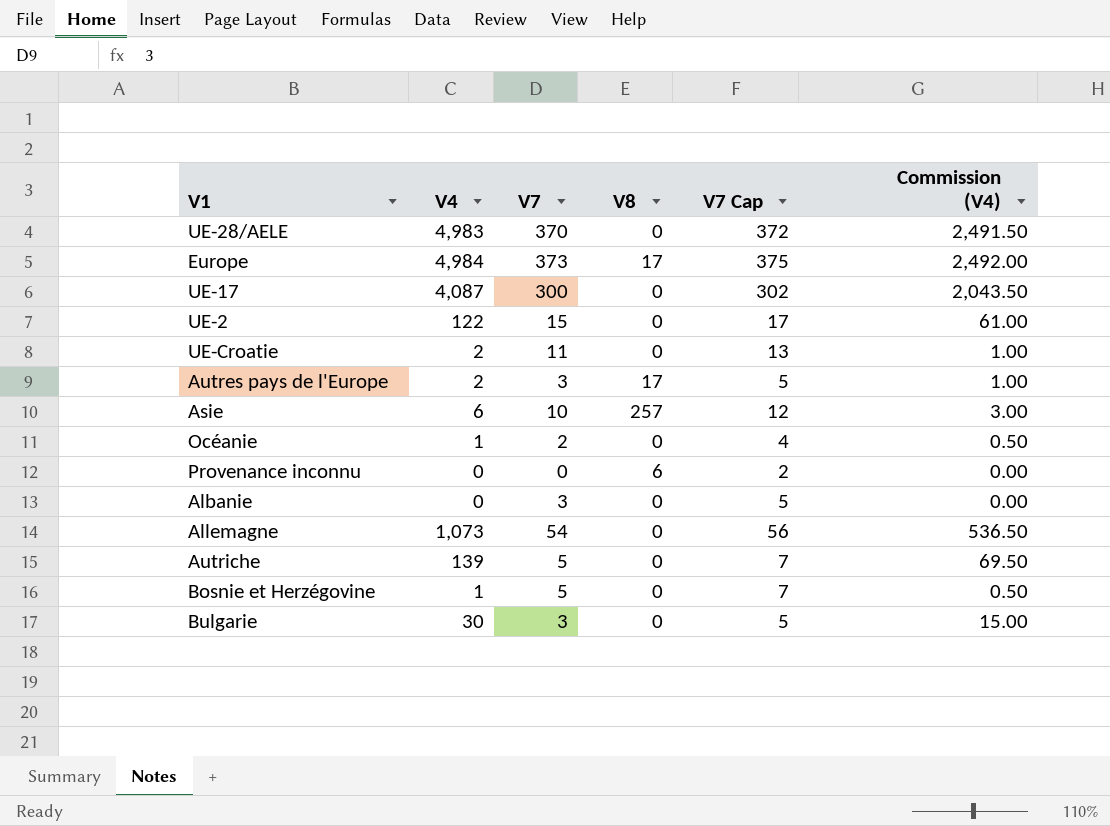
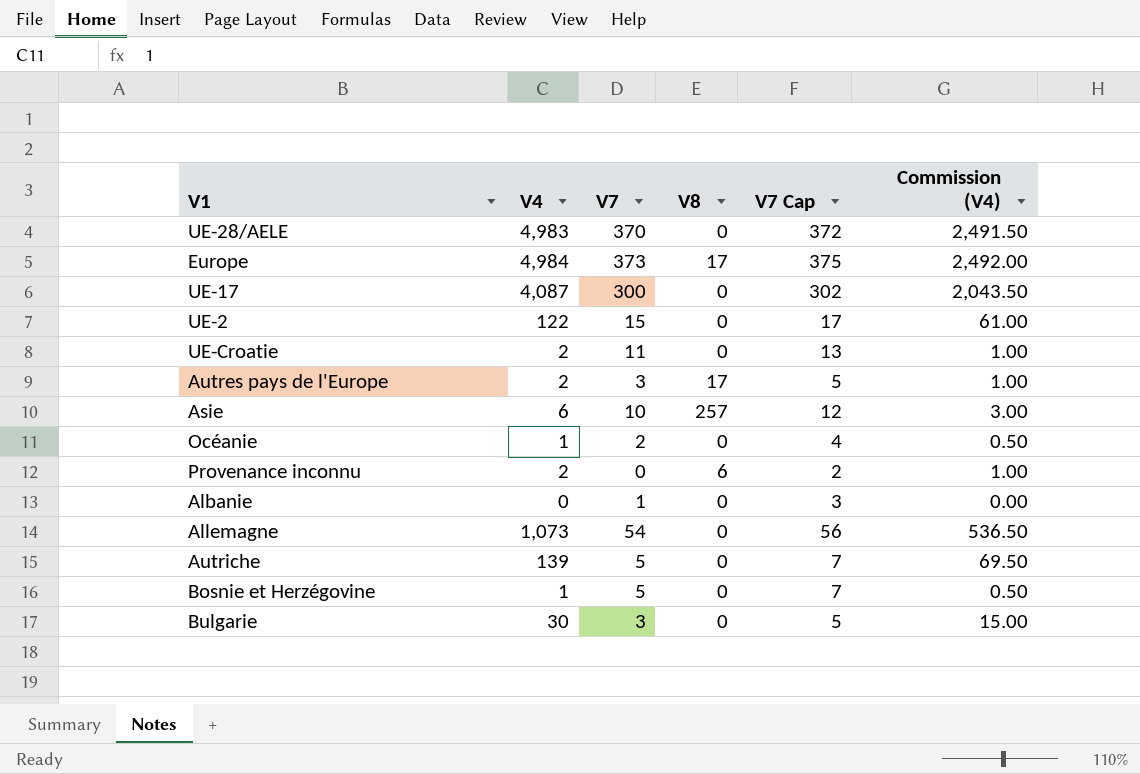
Provenance inconnu | V4: 0 -> 2
Provenance inconnu | Commission (V4): 0.00 -> 1.00
Albanie | V7: 3 -> 1
Albanie | V7 Cap: 5 -> 3

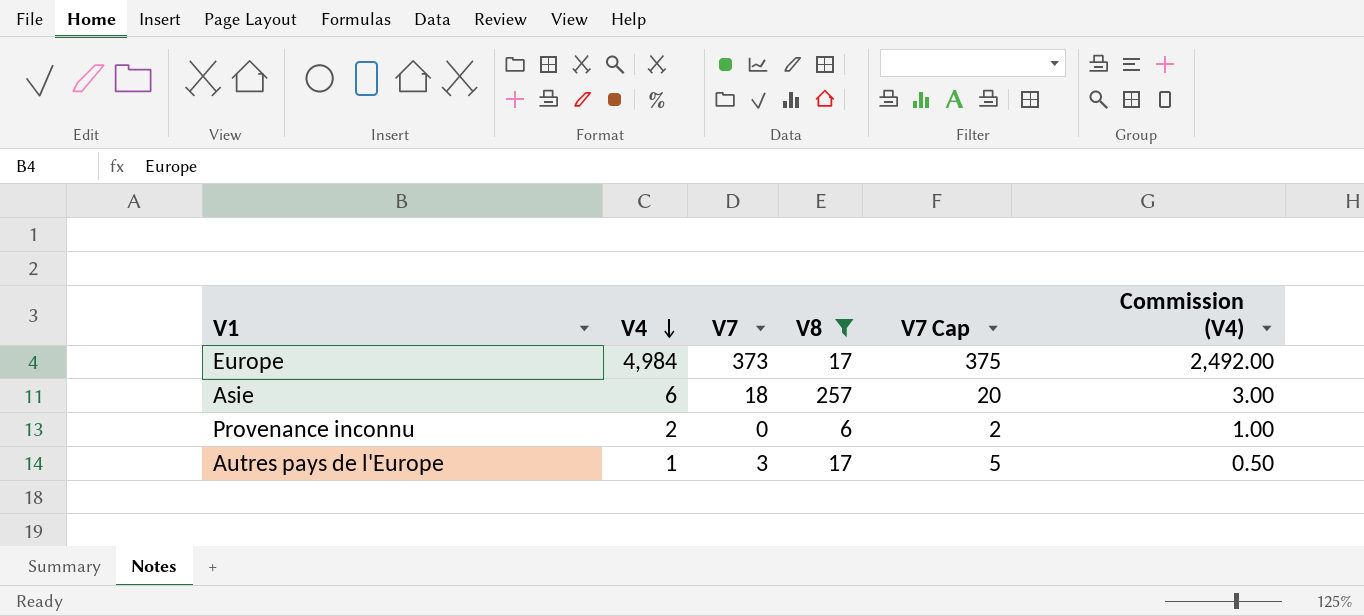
filter: none -> V8 != 0
row order: none -> V4 descending
Asie | V7: 10 -> 18
Asie | V7 Cap: 12 -> 20
Autres pays de l'Europe | V4: 2 -> 1
Autres pays de l'Europe | Commission (V4): 1.00 -> 0.50

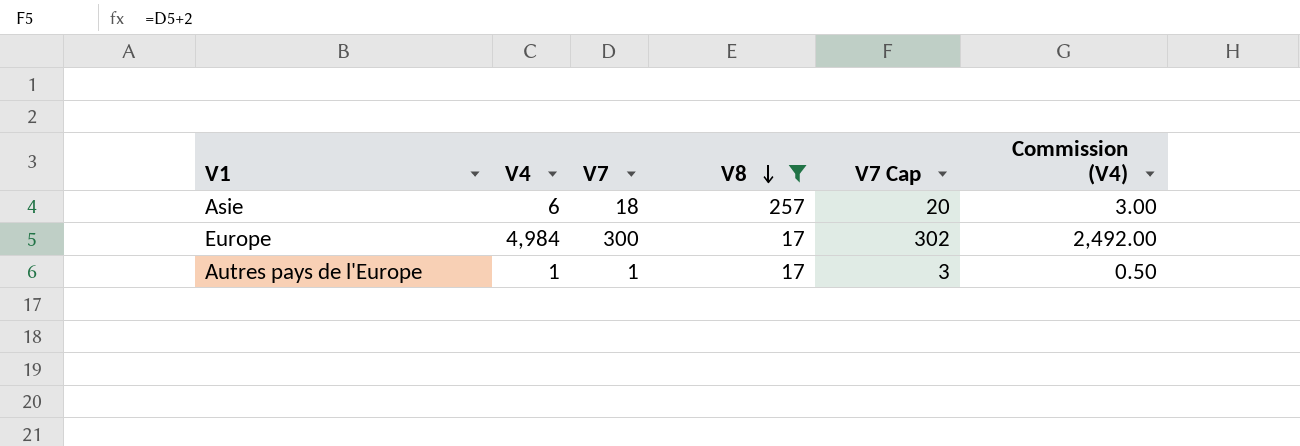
row order: V4 descending -> V8 descending
row Provenance inconnu: 2 | 0 | 6 | 2 | 1.00 -> none
Europe | V7: 373 -> 300
Europe | V7 Cap: 375 -> 302
Autres pays de l'Europe | V7: 3 -> 1
Autres pays de l'Europe | V7 Cap: 5 -> 3

